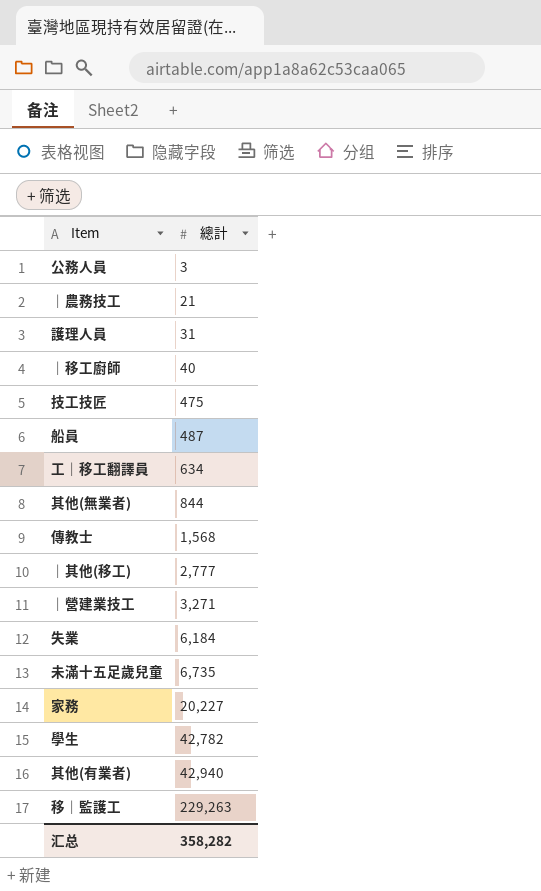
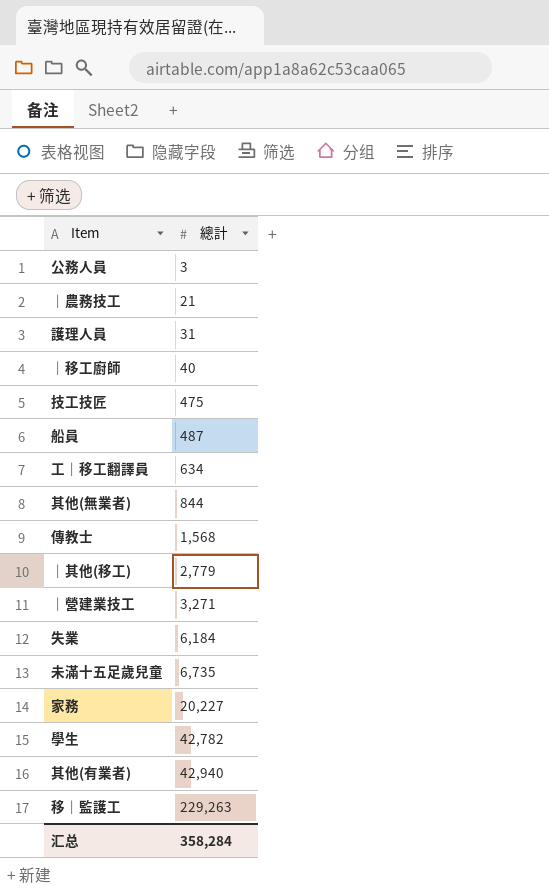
｜其他(移工) | 總計: 2,777 -> 2,779
汇总 | 總計: 358,282 -> 358,284

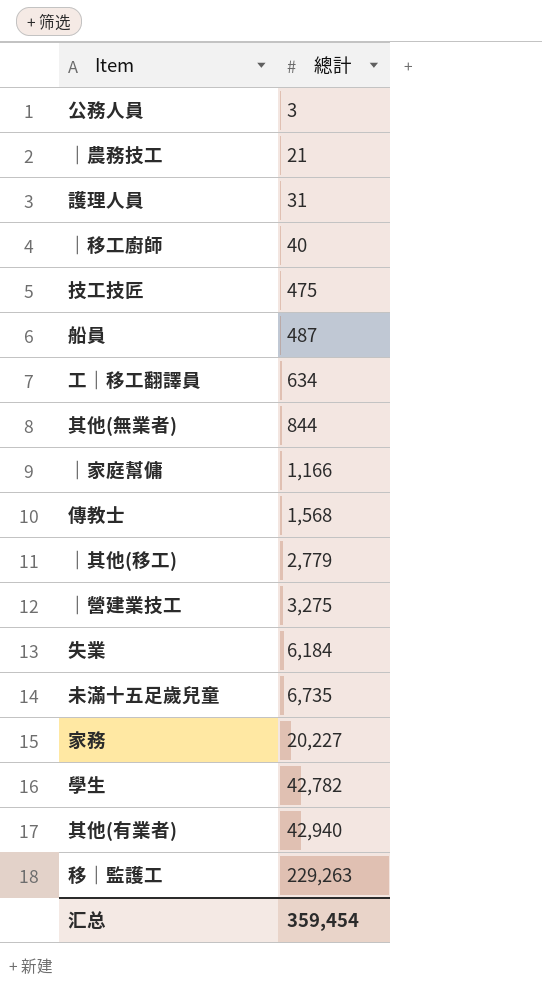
row ｜家庭幫傭: none -> 1,166
｜營建業技工 | 總計: 3,271 -> 3,275
汇总 | 總計: 358,284 -> 359,454

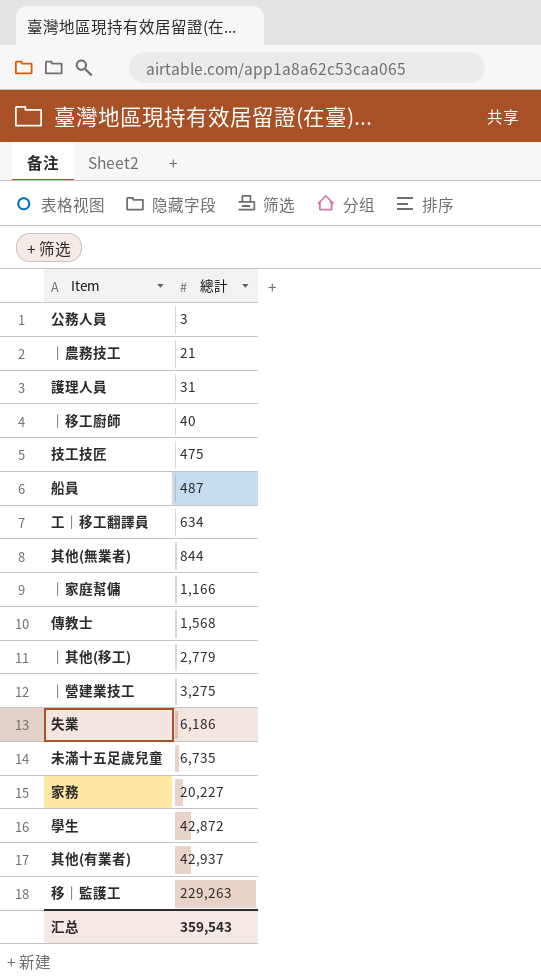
失業 | 總計: 6,184 -> 6,186
學生 | 總計: 42,782 -> 42,872
其他(有業者) | 總計: 42,940 -> 42,937
汇总 | 總計: 359,454 -> 359,543

